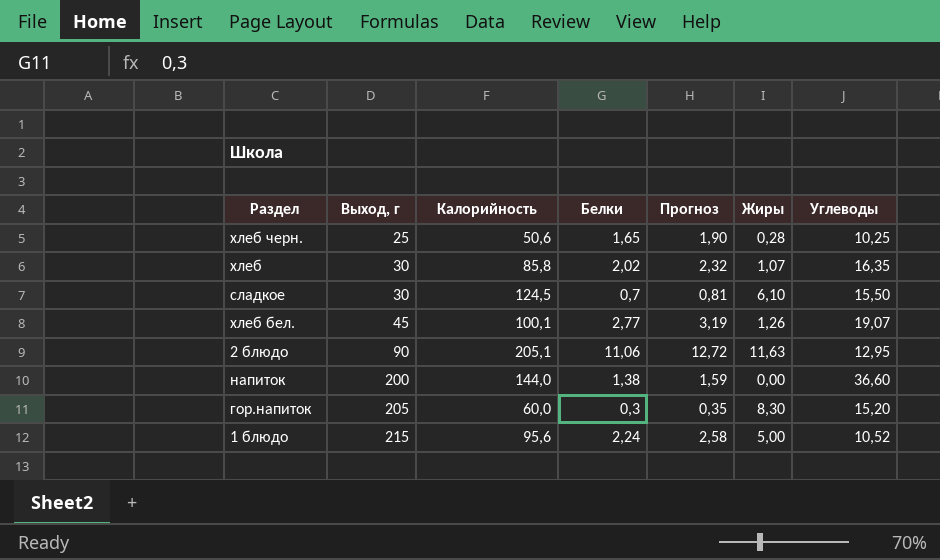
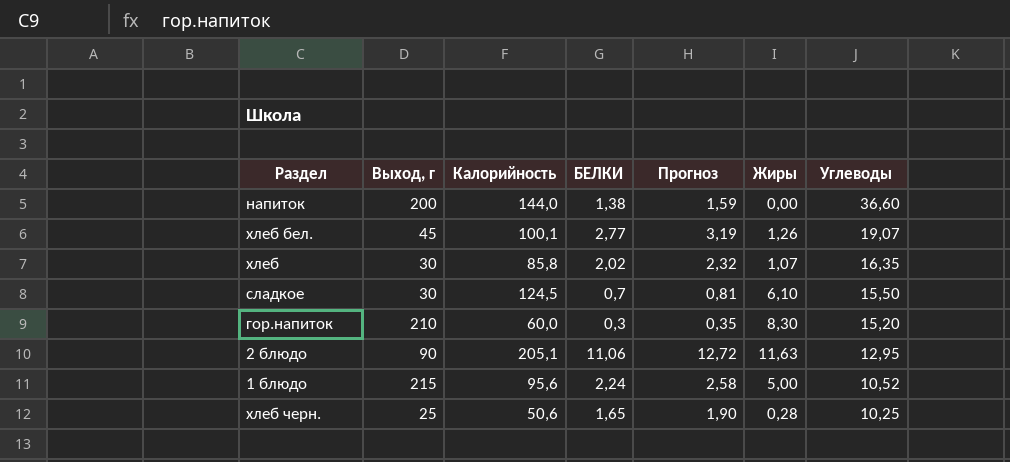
row order: Выход, г ascending -> Углеводы descending
column name: Белки -> БЕЛКИ
гор.напиток | Выход, г: 205 -> 210

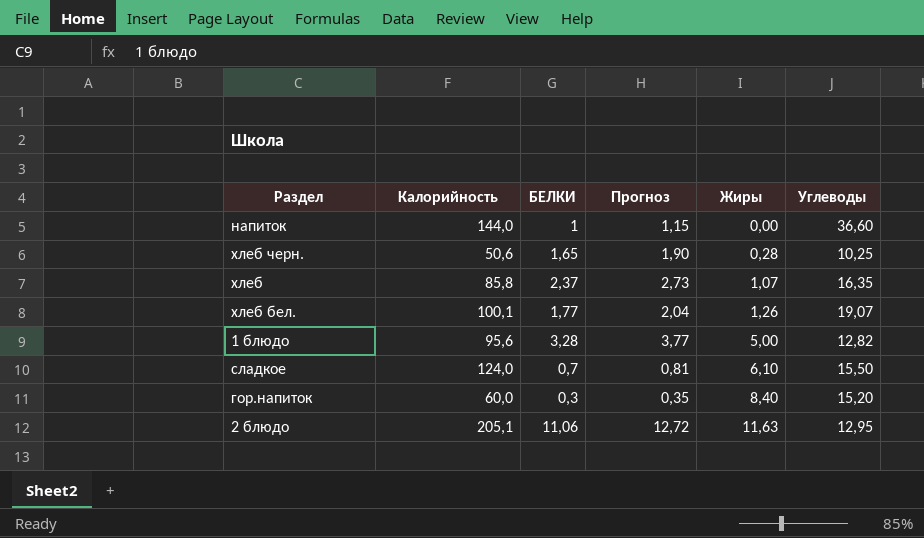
row order: Углеводы descending -> Жиры ascending
column Выход, г | position: 2 -> none
напиток | БЕЛКИ: 1,38 -> 1
напиток | Прогноз: 1,59 -> 1,15
хлеб | БЕЛКИ: 2,02 -> 2,37
хлеб | Прогноз: 2,32 -> 2,73
хлеб бел. | БЕЛКИ: 2,77 -> 1,77
хлеб бел. | Прогноз: 3,19 -> 2,04
1 блюдо | БЕЛКИ: 2,24 -> 3,28
1 блюдо | Прогноз: 2,58 -> 3,77
1 блюдо | Углеводы: 10,52 -> 12,82
сладкое | Калорийность: 124,5 -> 124,0
гор.напиток | Жиры: 8,30 -> 8,40

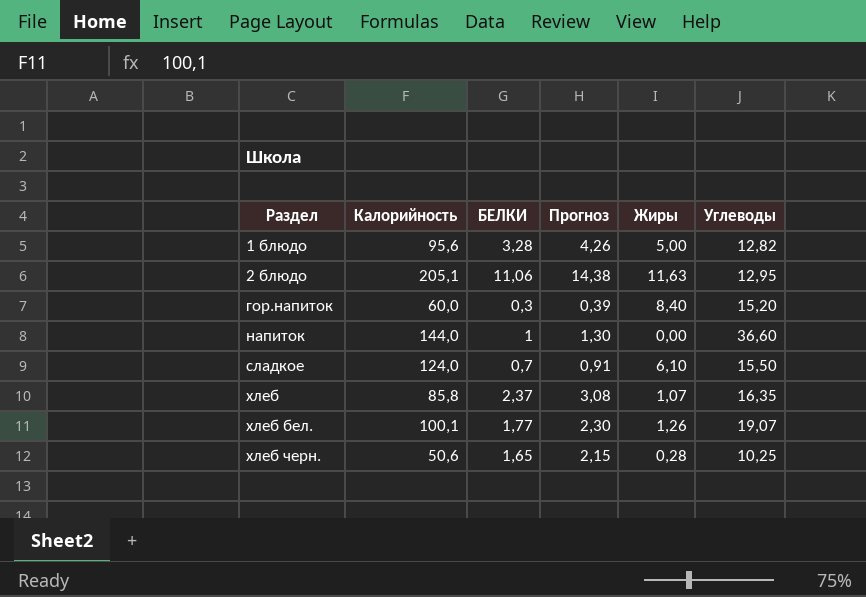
row order: Жиры ascending -> Раздел ascending
column Прогноз | formula: [БЕЛКИ] * 1,15 -> [БЕЛКИ] * 1,3

